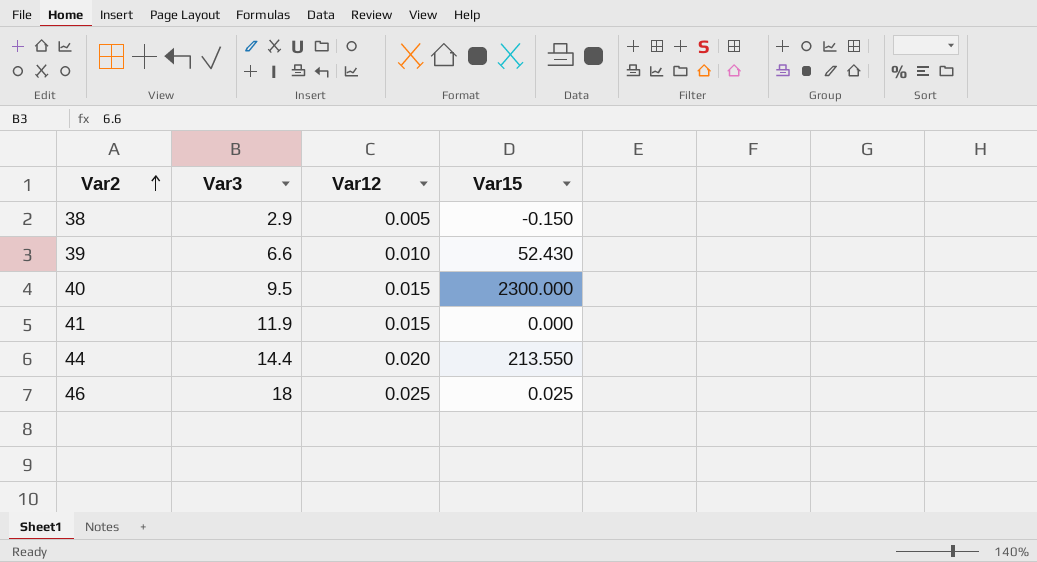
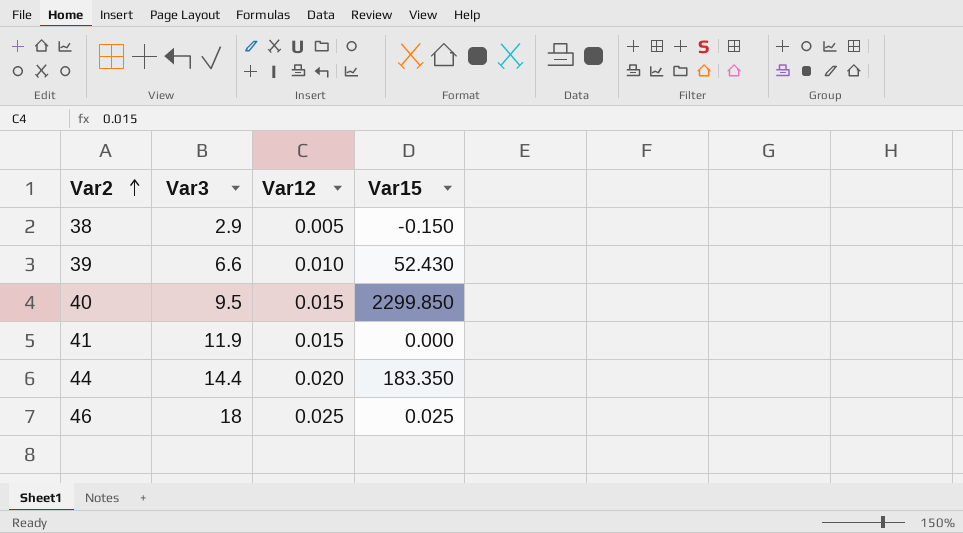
40 | Var15: 2300.000 -> 2299.850
44 | Var15: 213.550 -> 183.350

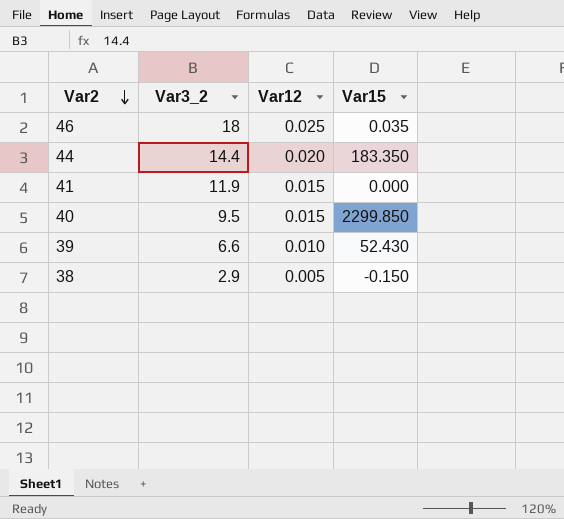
row order: Var2 ascending -> Var2 descending
column name: Var3 -> Var3_2
46 | Var15: 0.025 -> 0.035

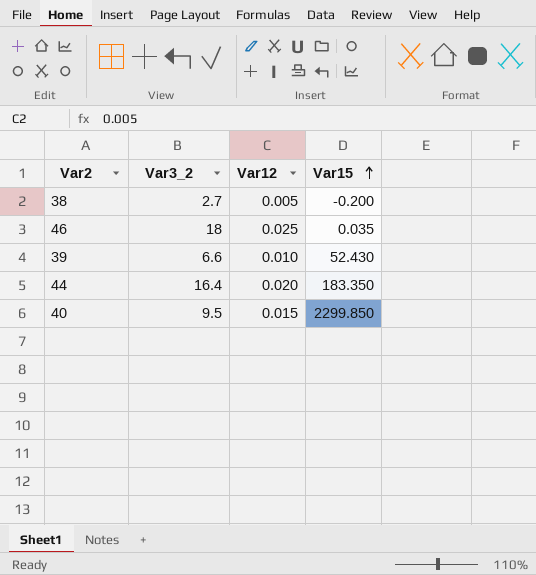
row order: Var2 descending -> Var15 ascending
row 41: 11.9 | 0.015 | 0.000 -> none
38 | Var3_2: 2.9 -> 2.7
38 | Var15: -0.150 -> -0.200
44 | Var3_2: 14.4 -> 16.4

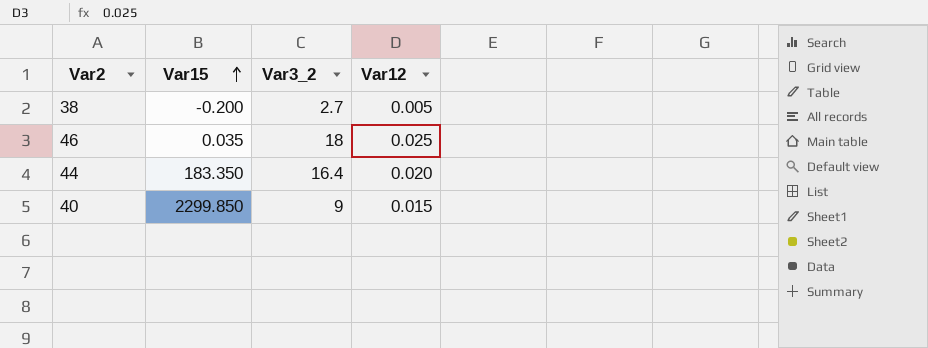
column Var15 | position: 4 -> 2
row 39: 6.6 | 0.010 | 52.430 -> none
40 | Var3_2: 9.5 -> 9

